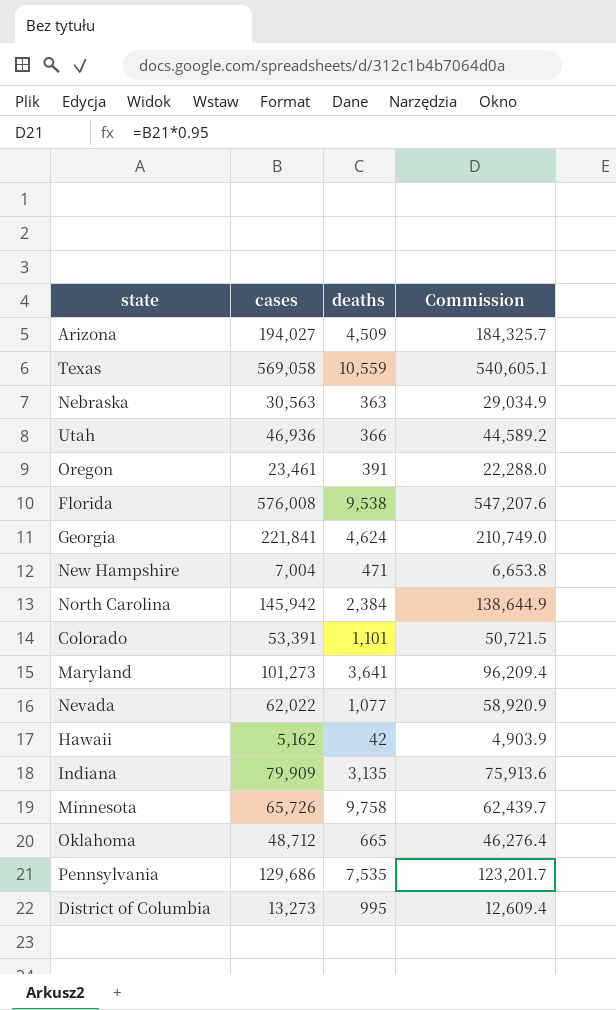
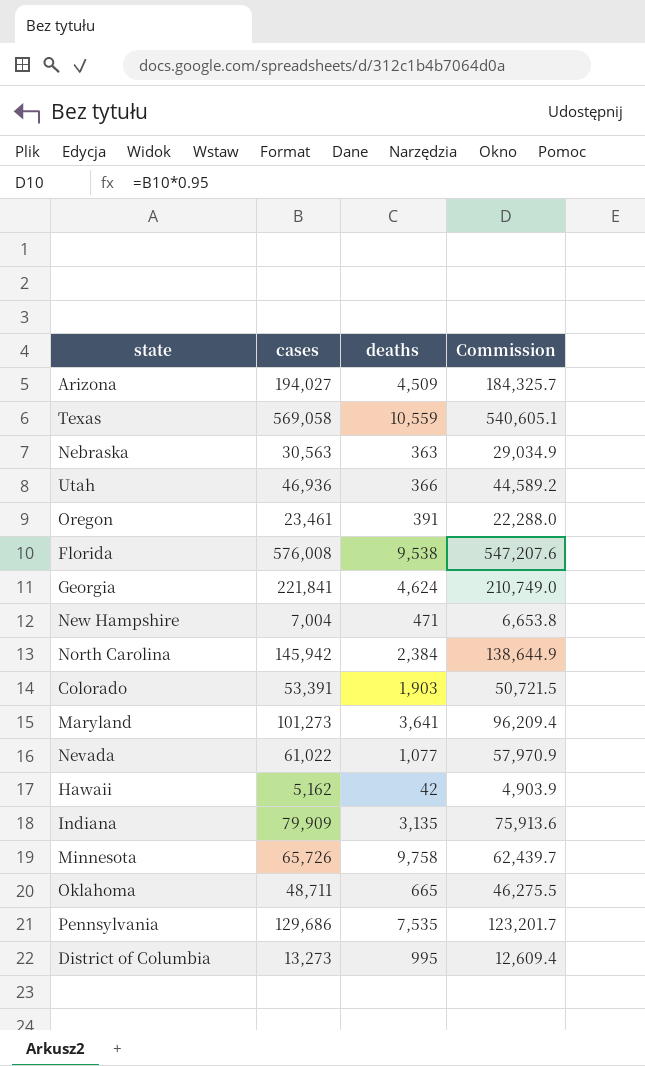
Colorado | deaths: 1,101 -> 1,903
Nevada | cases: 62,022 -> 61,022
Nevada | Commission: 58,920.9 -> 57,970.9
Oklahoma | cases: 48,712 -> 48,711
Oklahoma | Commission: 46,276.4 -> 46,275.5

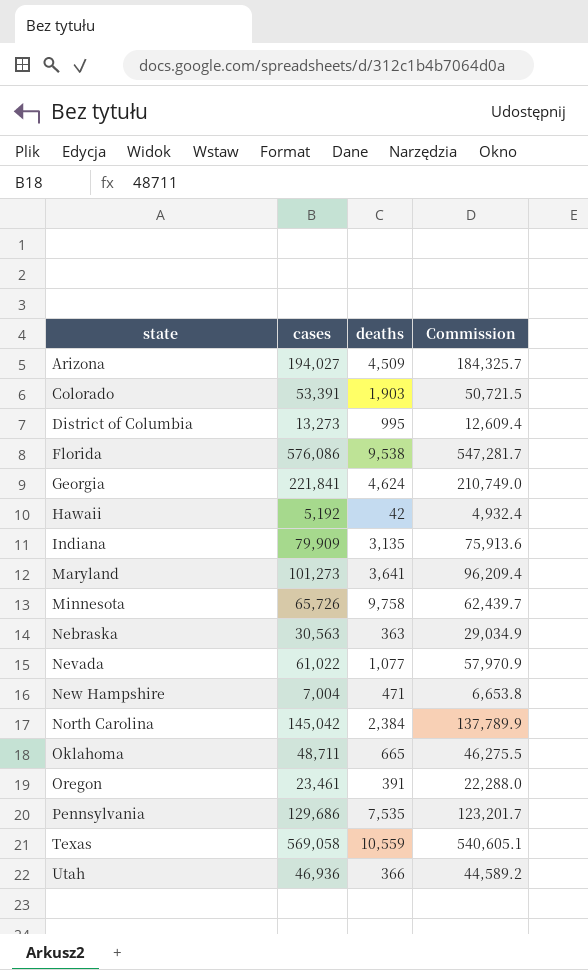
row order: none -> state ascending
Florida | cases: 576,008 -> 576,086
Florida | Commission: 547,207.6 -> 547,281.7
Hawaii | cases: 5,162 -> 5,192
Hawaii | Commission: 4,903.9 -> 4,932.4
North Carolina | cases: 145,942 -> 145,042
North Carolina | Commission: 138,644.9 -> 137,789.9

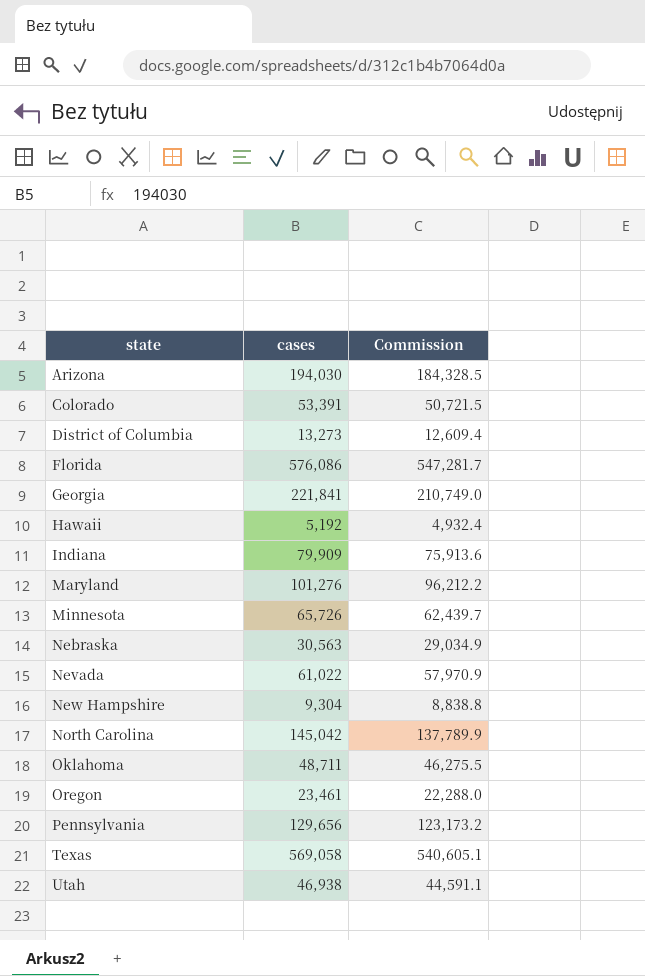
column deaths | position: 3 -> none
Arizona | cases: 194,027 -> 194,030
Arizona | Commission: 184,325.7 -> 184,328.5
Maryland | cases: 101,273 -> 101,276
Maryland | Commission: 96,209.4 -> 96,212.2
New Hampshire | cases: 7,004 -> 9,304
New Hampshire | Commission: 6,653.8 -> 8,838.8
Pennsylvania | cases: 129,686 -> 129,656
Pennsylvania | Commission: 123,201.7 -> 123,173.2
Utah | cases: 46,936 -> 46,938
Utah | Commission: 44,589.2 -> 44,591.1

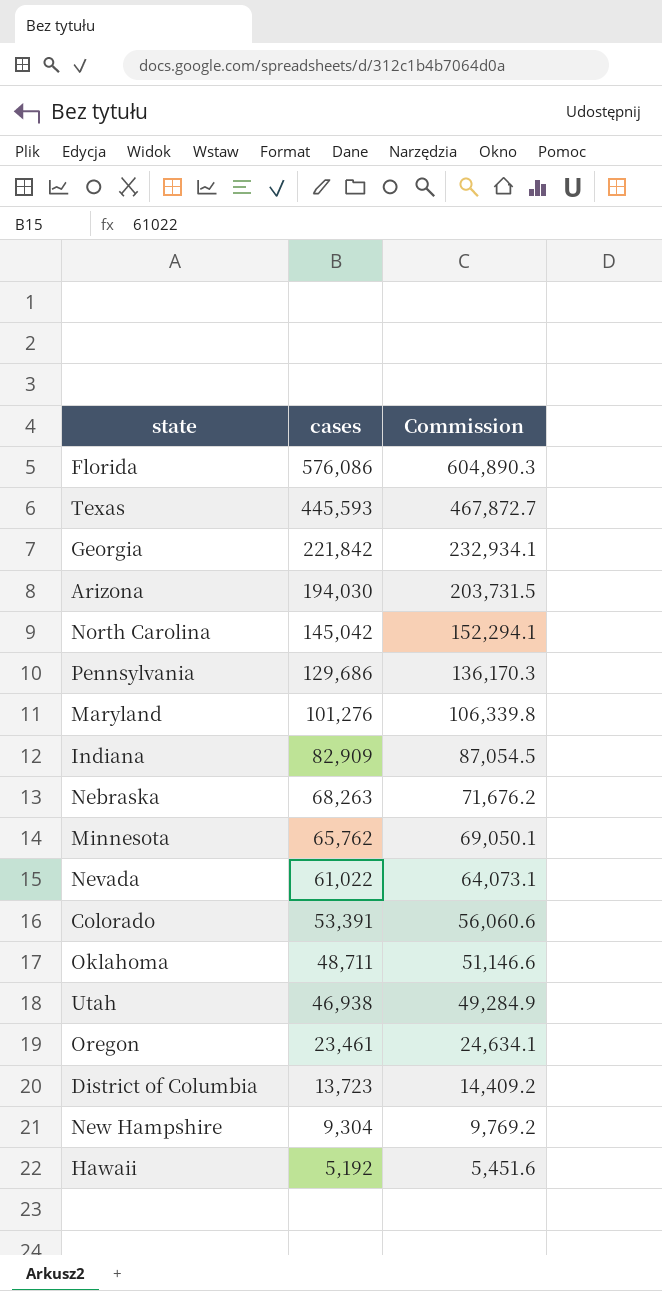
row order: state ascending -> cases descending
column Commission | formula: [cases] * 0.95 -> [cases] * 1.05
Texas | cases: 569,058 -> 445,593
Georgia | cases: 221,841 -> 221,842
Pennsylvania | cases: 129,656 -> 129,686
Indiana | cases: 79,909 -> 82,909
Nebraska | cases: 30,563 -> 68,263
Minnesota | cases: 65,726 -> 65,762
District of Columbia | cases: 13,273 -> 13,723

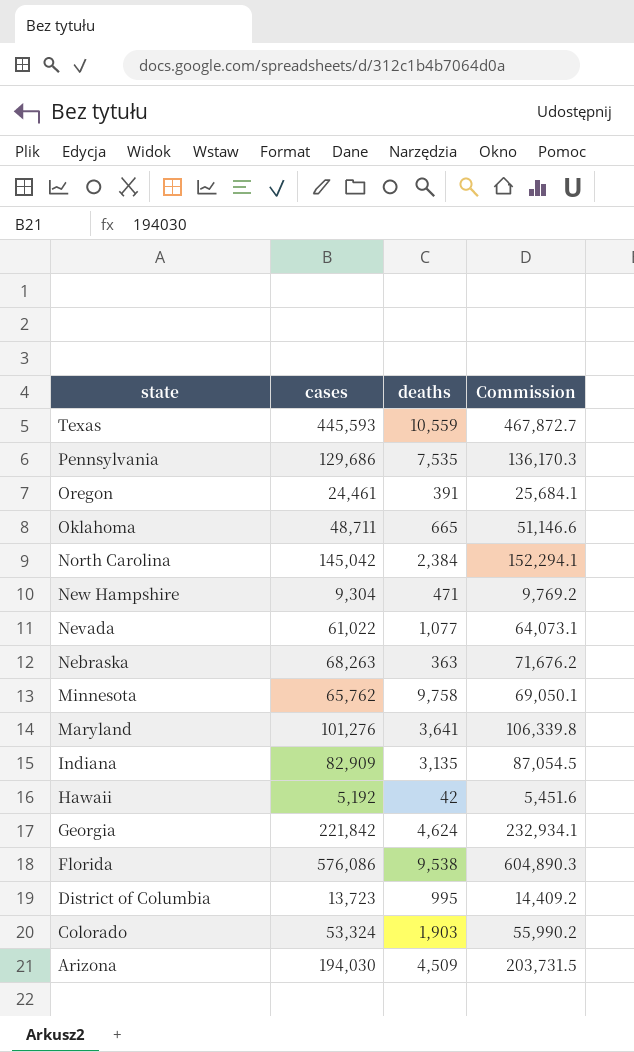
row order: cases descending -> state descending
column deaths | position: none -> 3
row Utah: 46,938 | 49,284.9 -> none
Oregon | cases: 23,461 -> 24,461
Oregon | Commission: 24,634.1 -> 25,684.1
Colorado | cases: 53,391 -> 53,324
Colorado | Commission: 56,060.6 -> 55,990.2

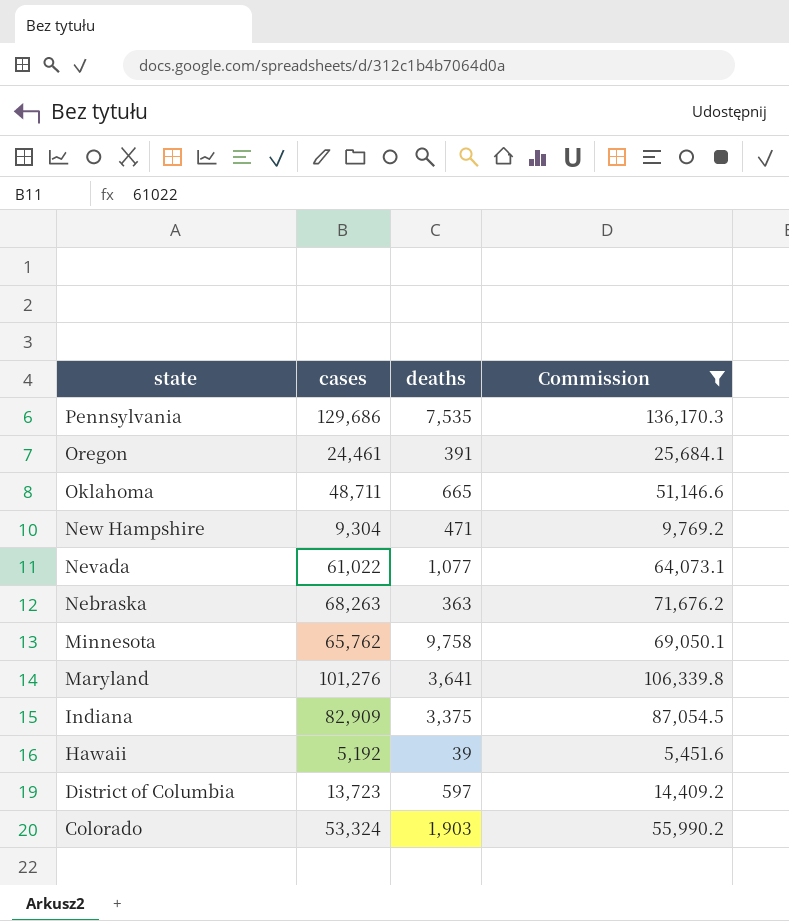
filter: none -> Commission <= 136,170.3
Indiana | deaths: 3,135 -> 3,375
Hawaii | deaths: 42 -> 39
District of Columbia | deaths: 995 -> 597

